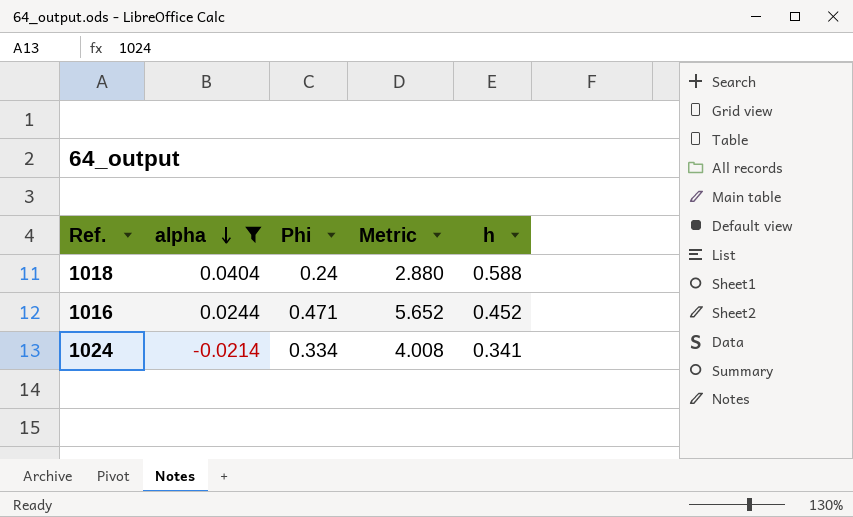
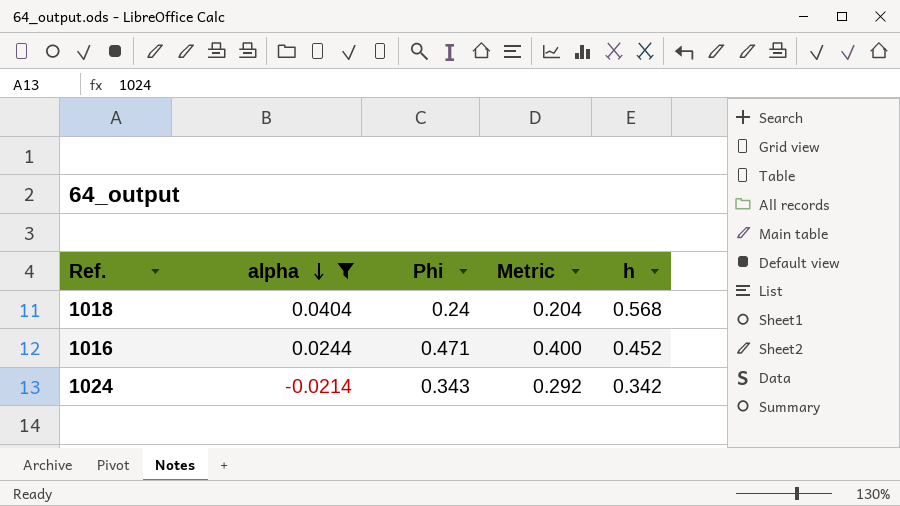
column Metric | formula: [Phi] * 12 -> [Phi] * 0.85
1018 | h: 0.588 -> 0.568
1024 | Phi: 0.334 -> 0.343
1024 | h: 0.341 -> 0.342

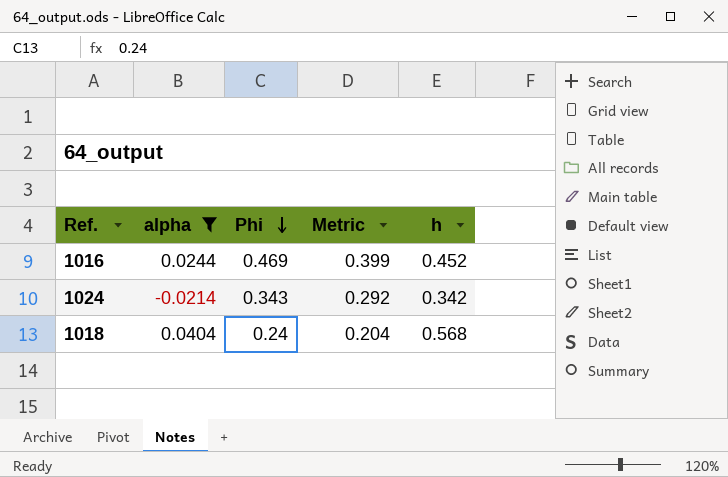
row order: alpha descending -> Phi descending
1016 | Phi: 0.471 -> 0.469
1016 | Metric: 0.400 -> 0.399

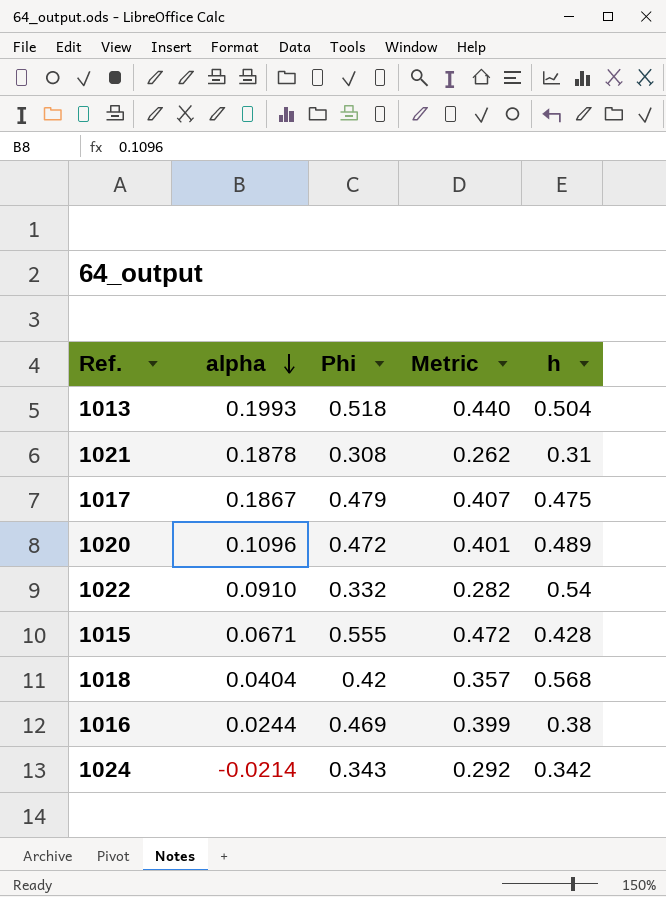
filter: alpha <= 0.0404 -> none
row order: Phi descending -> alpha descending
1018 | Phi: 0.24 -> 0.42
1018 | Metric: 0.204 -> 0.357
1016 | h: 0.452 -> 0.38

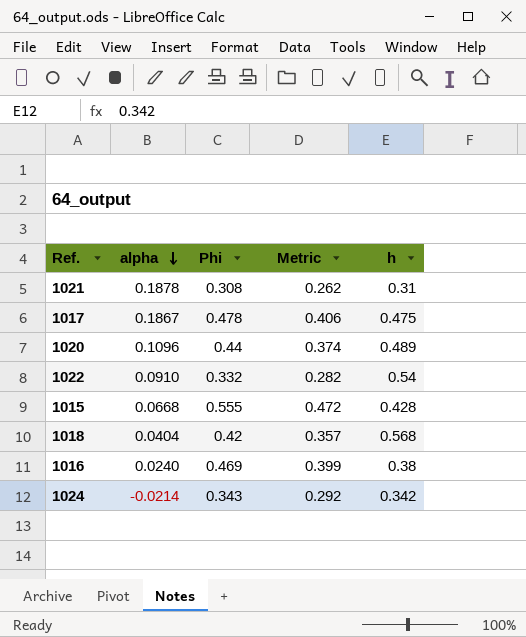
row 1013: 0.1993 | 0.518 | 0.440 | 0.504 -> none
1017 | Phi: 0.479 -> 0.478
1017 | Metric: 0.407 -> 0.406
1020 | Phi: 0.472 -> 0.44
1020 | Metric: 0.401 -> 0.374
1015 | alpha: 0.0671 -> 0.0668
1016 | alpha: 0.0244 -> 0.0240

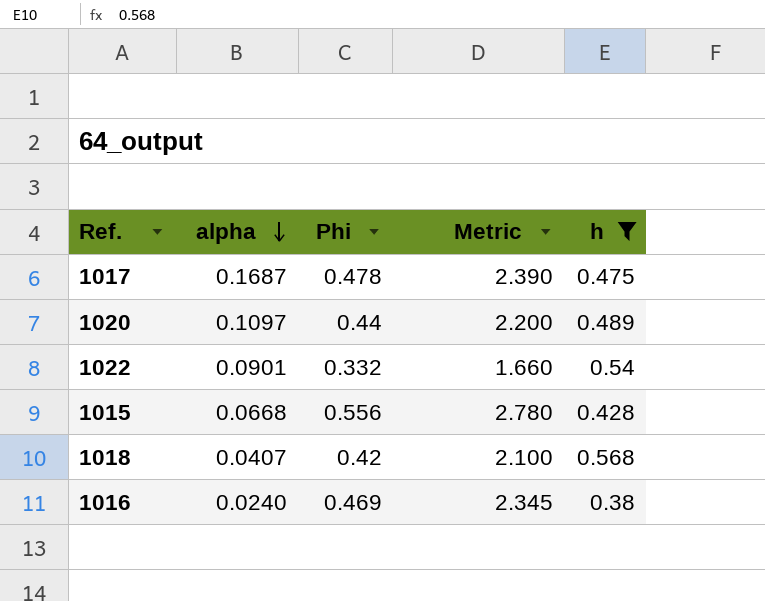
filter: none -> h >= 0.38
column Metric | formula: [Phi] * 0.85 -> [Phi] * 5
1017 | alpha: 0.1867 -> 0.1687
1020 | alpha: 0.1096 -> 0.1097
1022 | alpha: 0.0910 -> 0.0901
1015 | Phi: 0.555 -> 0.556
1018 | alpha: 0.0404 -> 0.0407

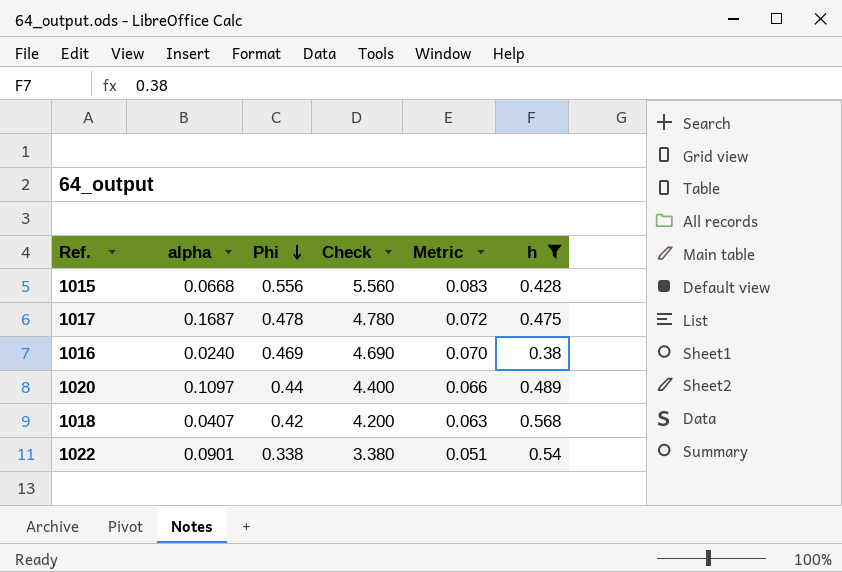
row order: alpha descending -> Phi descending
column Check | formula: none -> [Phi] * 10
column Metric | formula: [Phi] * 5 -> [Phi] * 0.15
1022 | Phi: 0.332 -> 0.338

